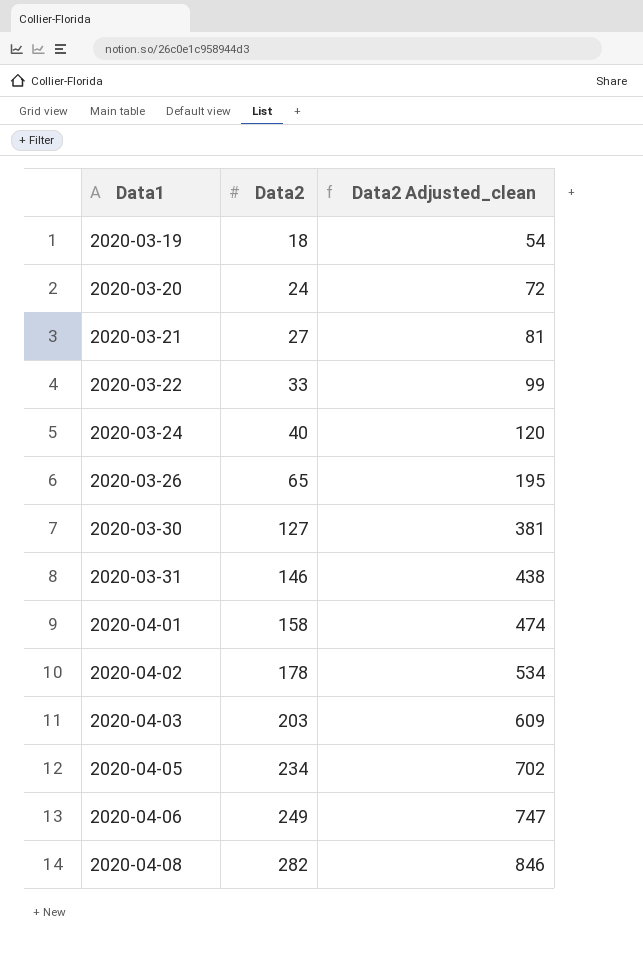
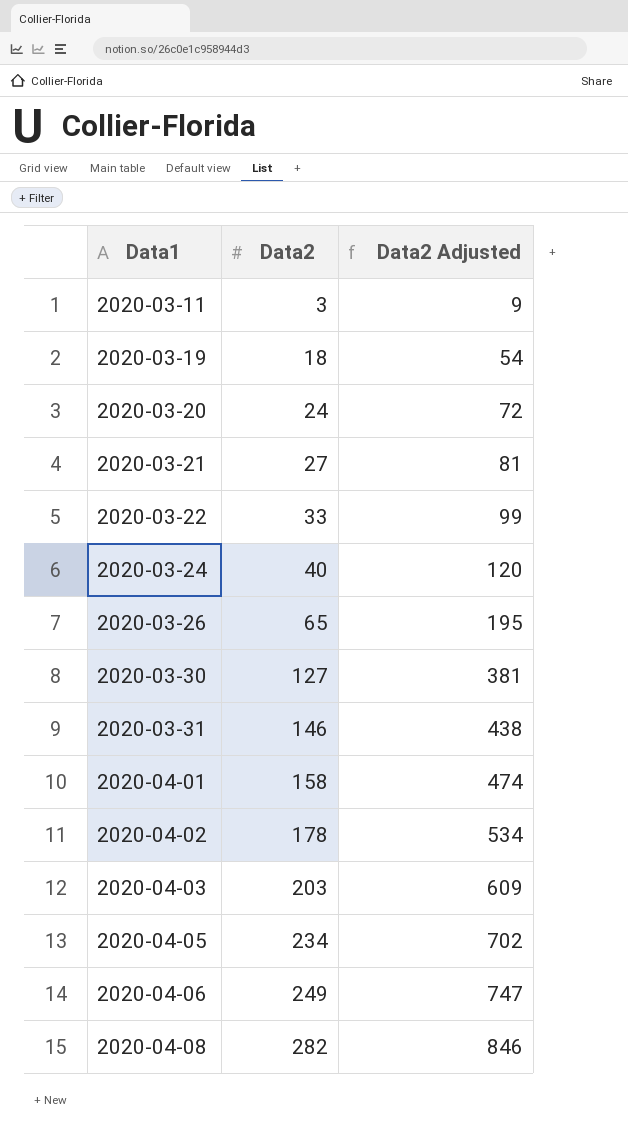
column name: Data2 Adjusted_clean -> Data2 Adjusted
row 2020-03-11: none -> 3 | 9

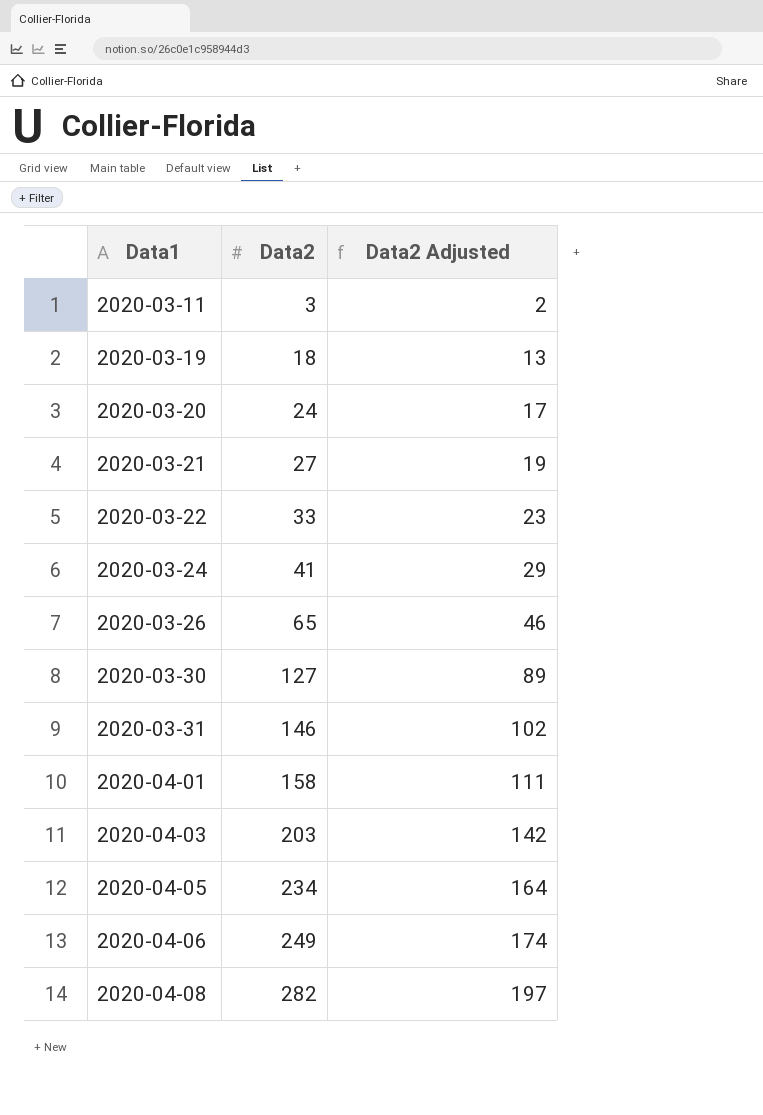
column Data2 Adjusted | formula: [Data2] * 3 -> [Data2] * 0.7
row 2020-04-02: 178 | 534 -> none
2020-03-24 | Data2: 40 -> 41

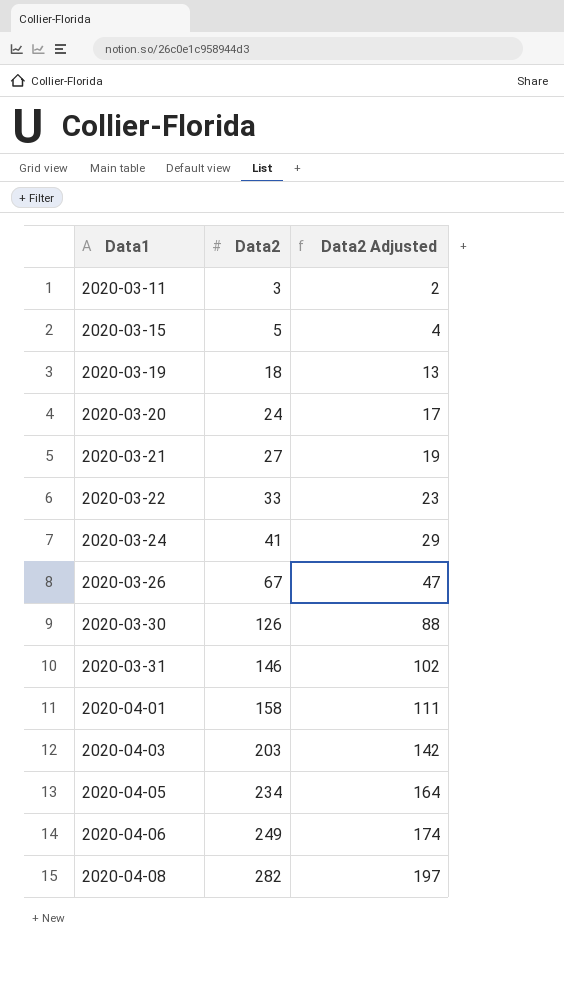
row 2020-03-15: none -> 5 | 4
2020-03-26 | Data2: 65 -> 67
2020-03-26 | Data2 Adjusted: 46 -> 47
2020-03-30 | Data2: 127 -> 126
2020-03-30 | Data2 Adjusted: 89 -> 88

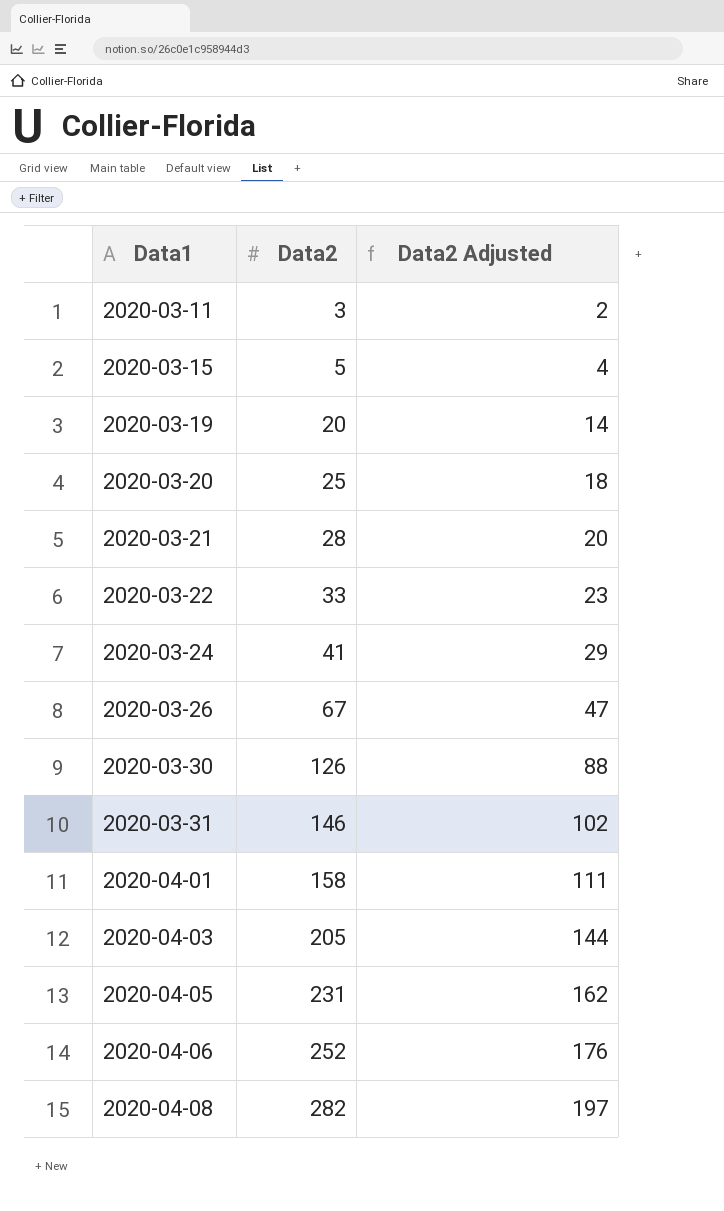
2020-03-19 | Data2: 18 -> 20
2020-03-19 | Data2 Adjusted: 13 -> 14
2020-03-20 | Data2: 24 -> 25
2020-03-20 | Data2 Adjusted: 17 -> 18
2020-03-21 | Data2: 27 -> 28
2020-03-21 | Data2 Adjusted: 19 -> 20
2020-04-03 | Data2: 203 -> 205
2020-04-03 | Data2 Adjusted: 142 -> 144
2020-04-05 | Data2: 234 -> 231
2020-04-05 | Data2 Adjusted: 164 -> 162
2020-04-06 | Data2: 249 -> 252
2020-04-06 | Data2 Adjusted: 174 -> 176

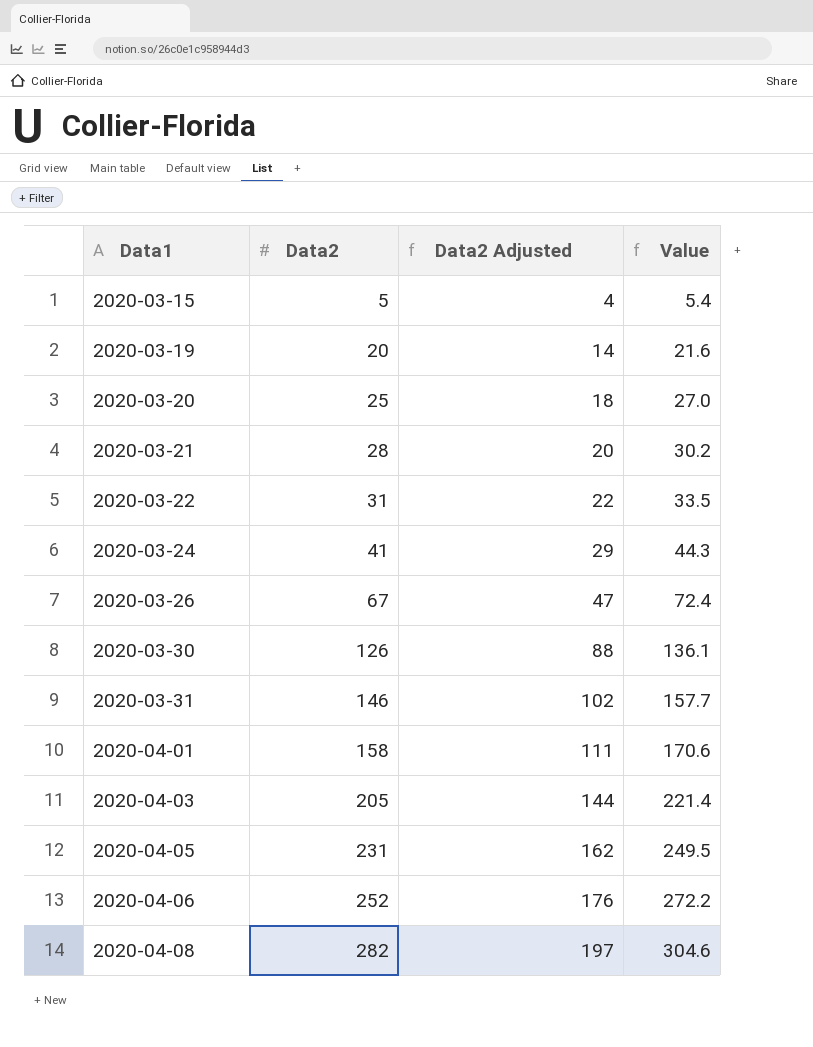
column Value | formula: none -> [Data2] * 1.08
row 2020-03-11: 3 | 2 -> none
2020-03-22 | Data2: 33 -> 31
2020-03-22 | Data2 Adjusted: 23 -> 22

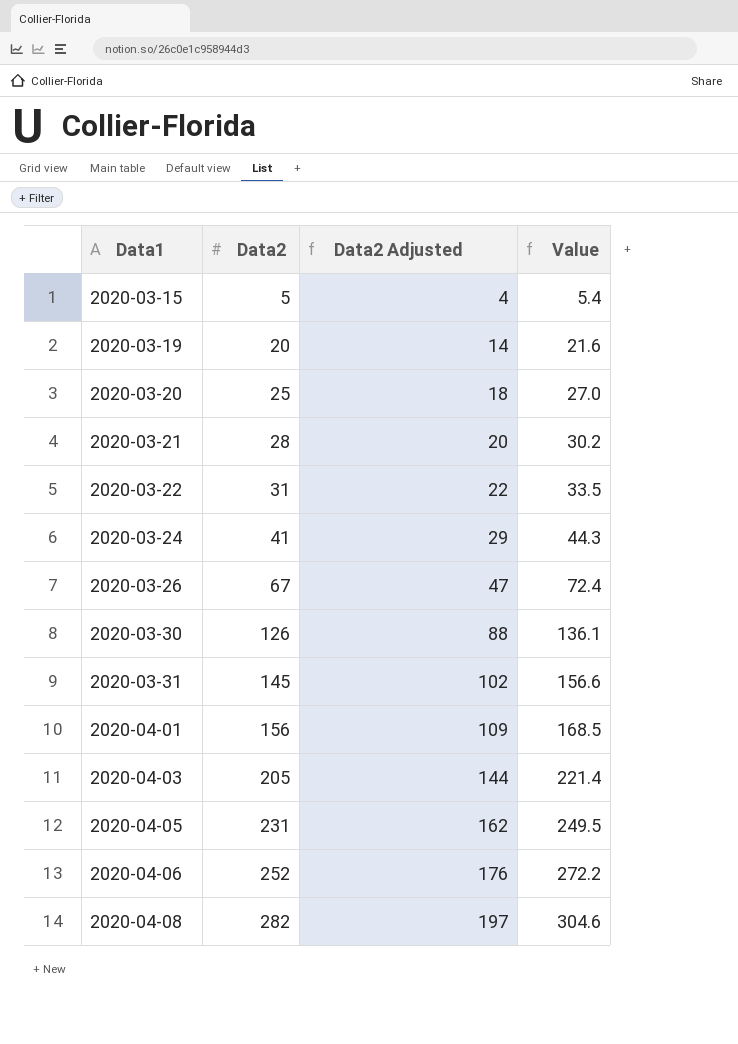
2020-03-31 | Data2: 146 -> 145
2020-03-31 | Value: 157.7 -> 156.6
2020-04-01 | Data2: 158 -> 156
2020-04-01 | Data2 Adjusted: 111 -> 109
2020-04-01 | Value: 170.6 -> 168.5

